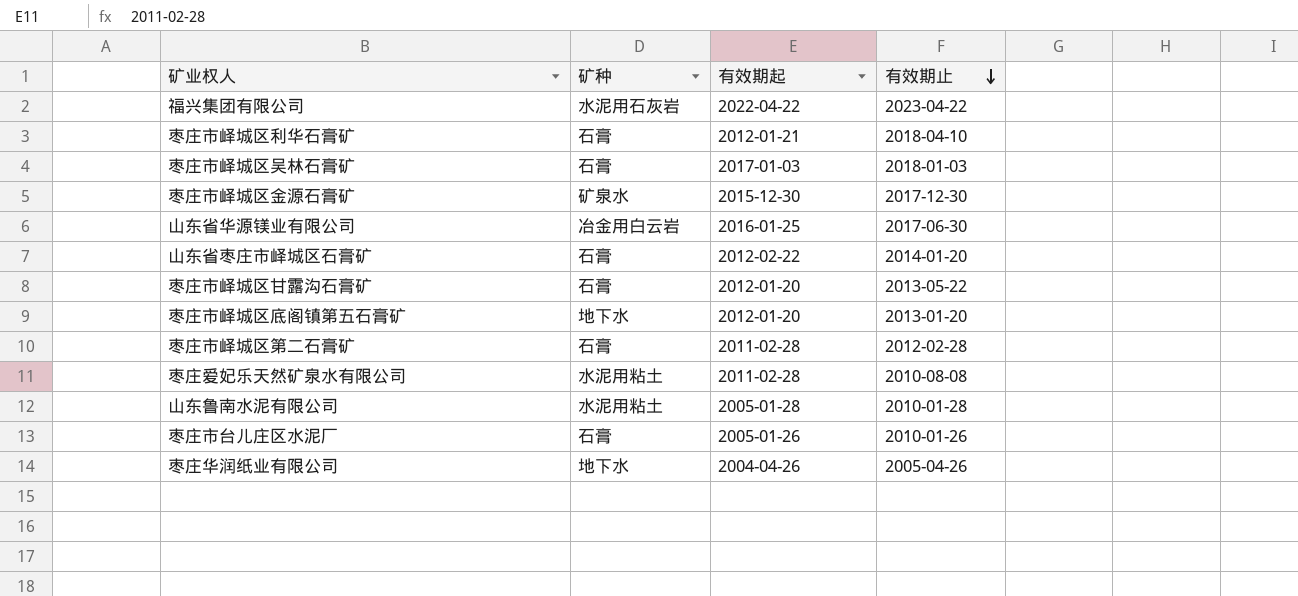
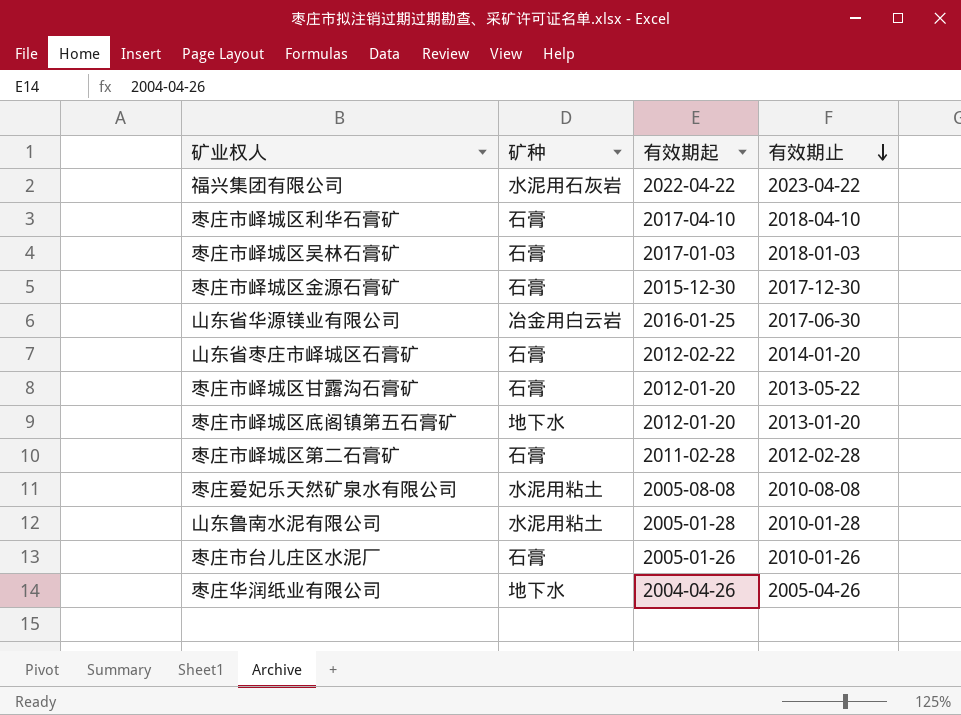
枣庄市峄城区利华石膏矿 | 有效期起: 2012-01-21 -> 2017-04-10
枣庄市峄城区金源石膏矿 | 矿种: 矿泉水 -> 石膏
枣庄爱妃乐天然矿泉水有限公司 | 有效期起: 2011-02-28 -> 2005-08-08

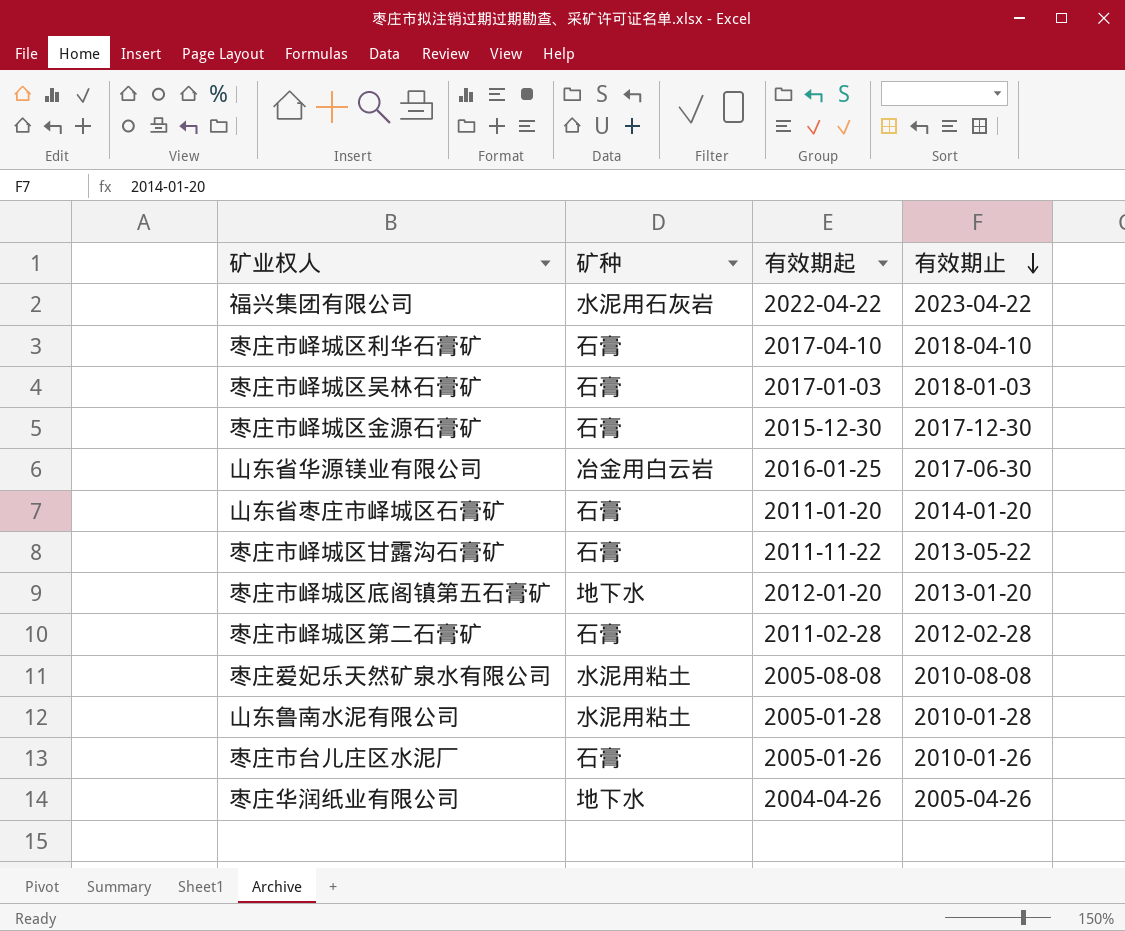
山东省枣庄市峄城区石膏矿 | 有效期起: 2012-02-22 -> 2011-01-20
枣庄市峄城区甘露沟石膏矿 | 有效期起: 2012-01-20 -> 2011-11-22

